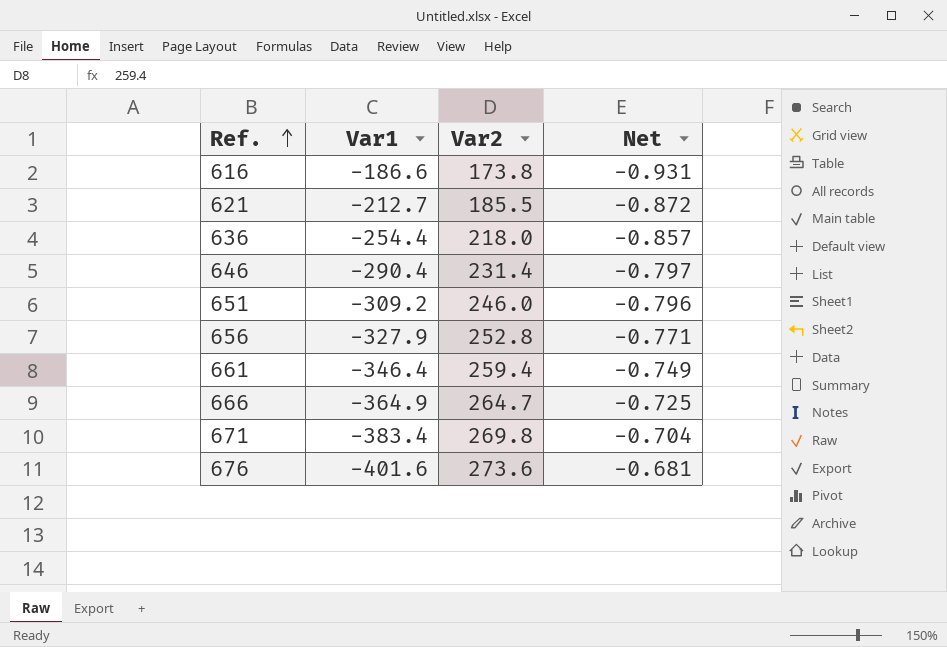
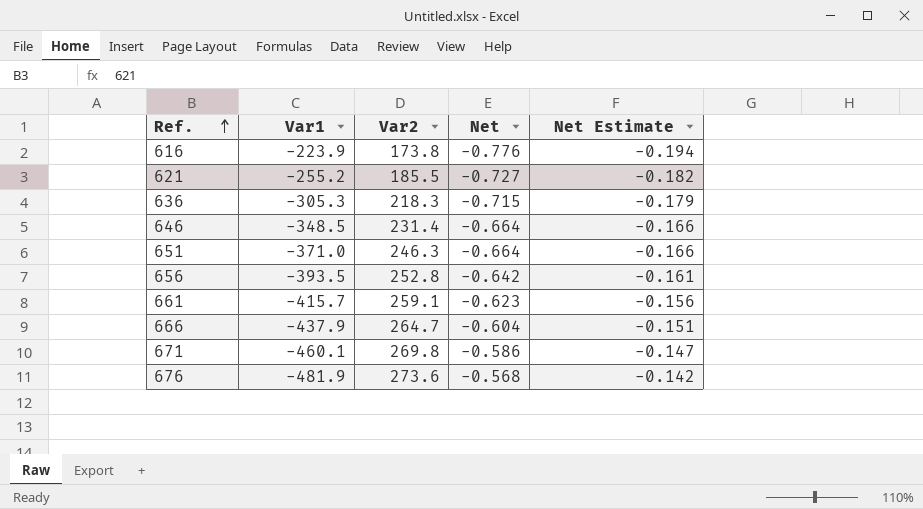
column Net Estimate | formula: none -> [Net] * 0.25
616 | Var1: -186.6 -> -223.9
616 | Net: -0.931 -> -0.776
621 | Var1: -212.7 -> -255.2
621 | Net: -0.872 -> -0.727
636 | Var1: -254.4 -> -305.3
636 | Var2: 218.0 -> 218.3
636 | Net: -0.857 -> -0.715
646 | Var1: -290.4 -> -348.5
646 | Net: -0.797 -> -0.664
651 | Var1: -309.2 -> -371.0
651 | Var2: 246.0 -> 246.3
651 | Net: -0.796 -> -0.664
656 | Var1: -327.9 -> -393.5
656 | Net: -0.771 -> -0.642
661 | Var1: -346.4 -> -415.7
661 | Var2: 259.4 -> 259.1
661 | Net: -0.749 -> -0.623
666 | Var1: -364.9 -> -437.9
666 | Net: -0.725 -> -0.604
671 | Var1: -383.4 -> -460.1
671 | Net: -0.704 -> -0.586
676 | Var1: -401.6 -> -481.9
676 | Net: -0.681 -> -0.568

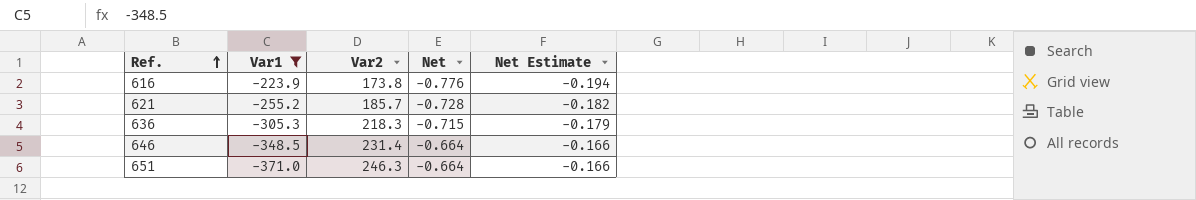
filter: none -> Var1 >= -371.0
621 | Var2: 185.5 -> 185.7
621 | Net: -0.727 -> -0.728

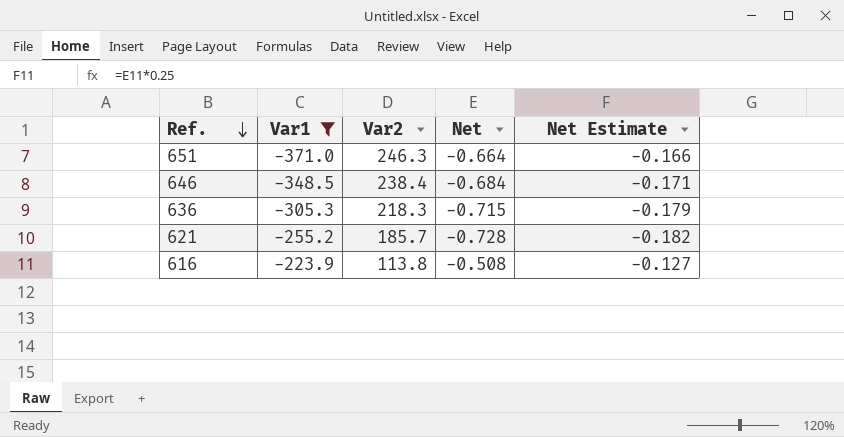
row order: Ref. ascending -> Ref. descending
646 | Var2: 231.4 -> 238.4
646 | Net: -0.664 -> -0.684
646 | Net Estimate: -0.166 -> -0.171
616 | Var2: 173.8 -> 113.8
616 | Net: -0.776 -> -0.508
616 | Net Estimate: -0.194 -> -0.127

